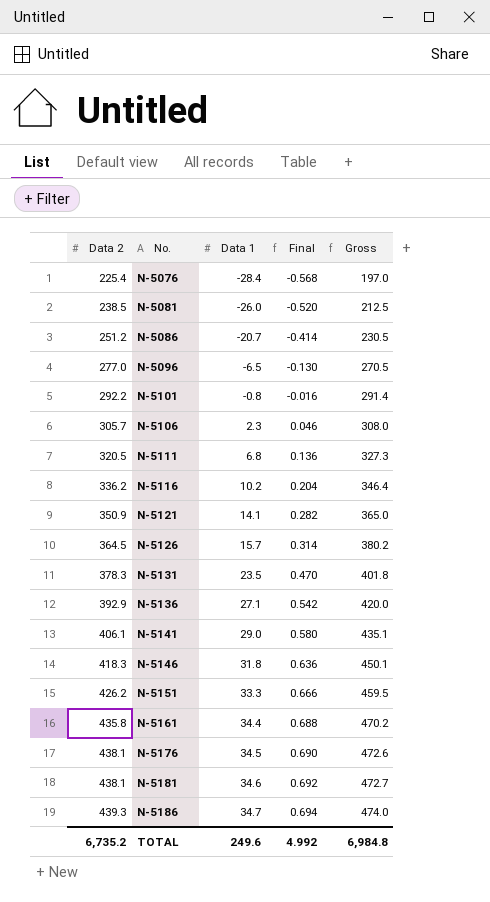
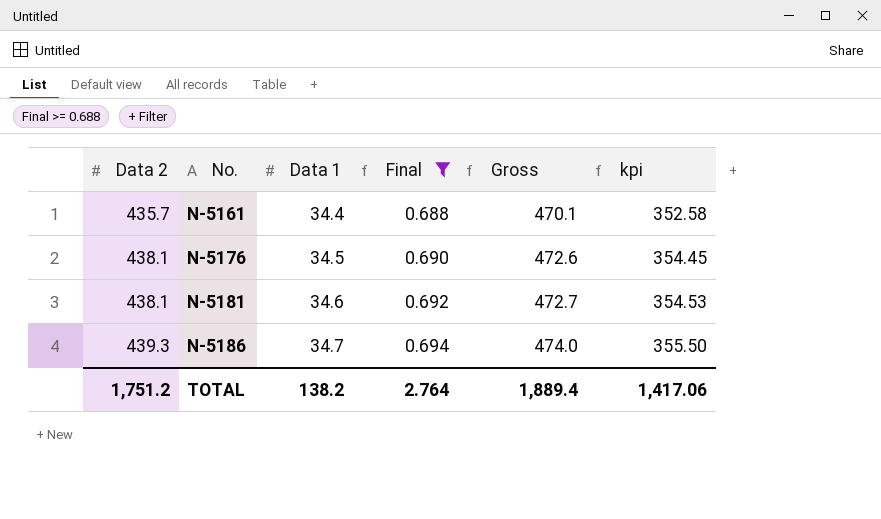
filter: none -> Final >= 0.688
column kpi | formula: none -> [Gross] * 0.75
N-5161 | Data 2: 435.8 -> 435.7
N-5161 | Gross: 470.2 -> 470.1
TOTAL | Data 2: 6,735.2 -> 1,751.2
TOTAL | Data 1: 249.6 -> 138.2
TOTAL | Final: 4.992 -> 2.764
TOTAL | Gross: 6,984.8 -> 1,889.4

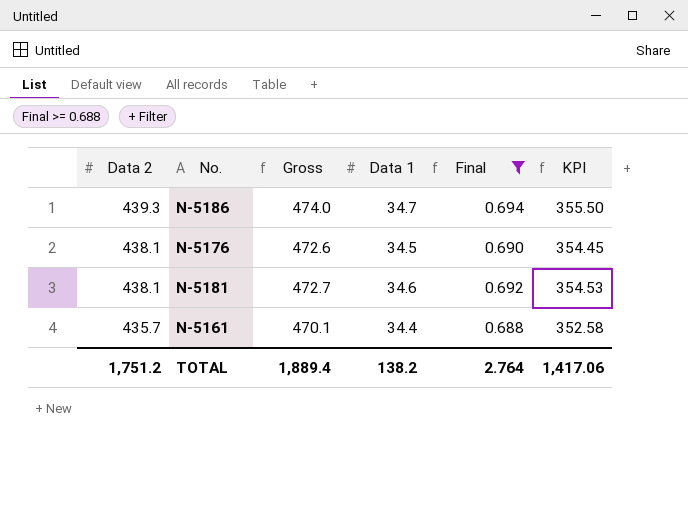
row order: Data 2 ascending -> Data 2 descending
column Gross | position: 5 -> 3
column name: kpi -> KPI

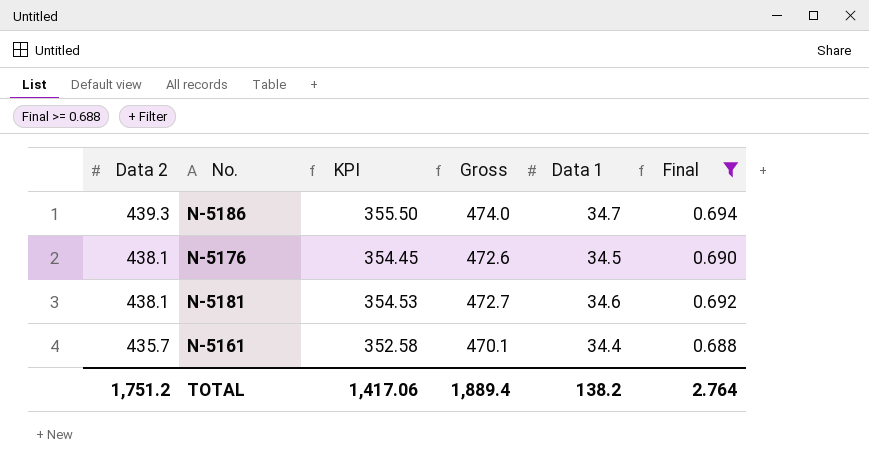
column KPI | position: 6 -> 3

